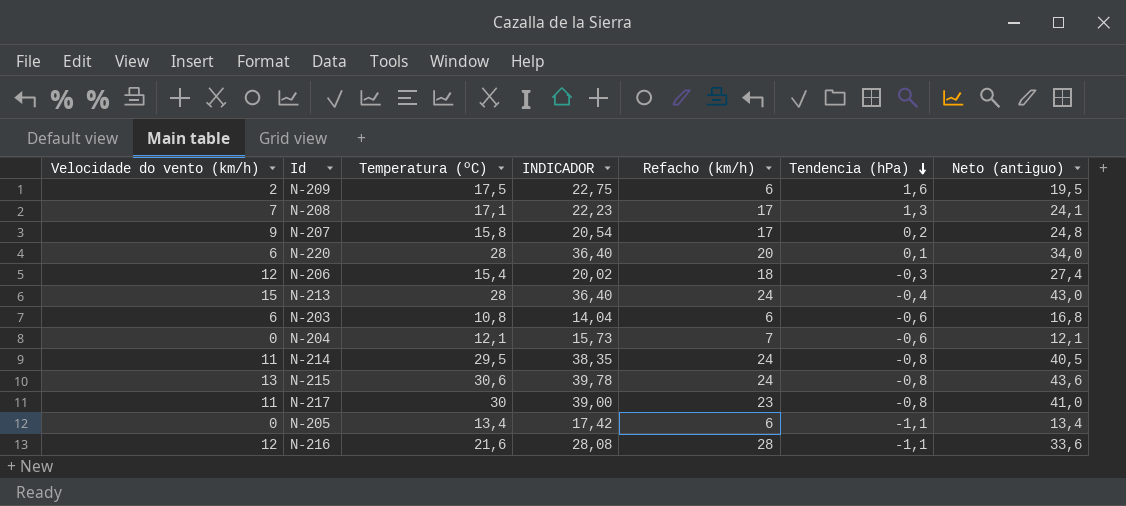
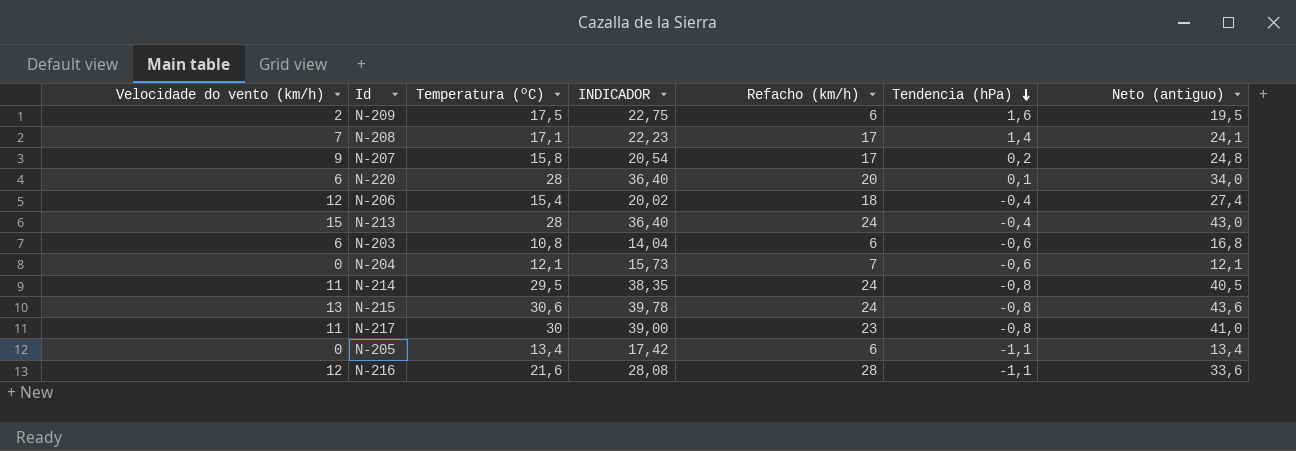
N-208 | Tendencia (hPa): 1,3 -> 1,4
N-206 | Tendencia (hPa): -0,3 -> -0,4

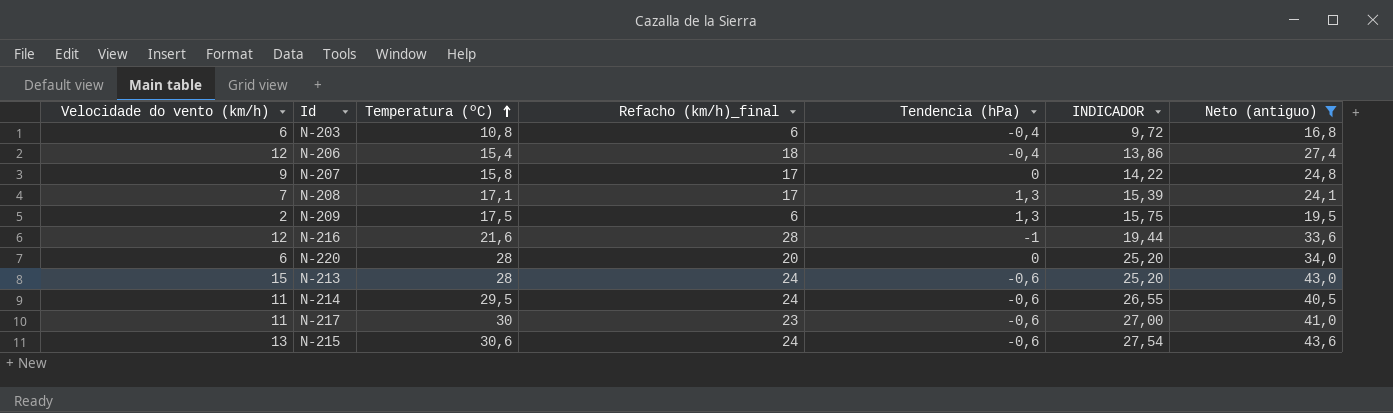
filter: none -> Neto (antiguo) >= 16,8
row order: Tendencia (hPa) descending -> Temperatura (ºC) ascending
column name: Refacho (km/h) -> Refacho (km/h)_final
column INDICADOR | formula: [Temperatura (ºC)] * 1,3 -> [Temperatura (ºC)] * 0,9
column INDICADOR | position: 4 -> 6
N-203 | Tendencia (hPa): -0,6 -> -0,4
N-207 | Tendencia (hPa): 0,2 -> 0
N-208 | Tendencia (hPa): 1,4 -> 1,3
N-209 | Tendencia (hPa): 1,6 -> 1,3
N-216 | Tendencia (hPa): -1,1 -> -1
N-220 | Tendencia (hPa): 0,1 -> 0
N-213 | Tendencia (hPa): -0,4 -> -0,6
N-214 | Tendencia (hPa): -0,8 -> -0,6
N-217 | Tendencia (hPa): -0,8 -> -0,6
N-215 | Tendencia (hPa): -0,8 -> -0,6

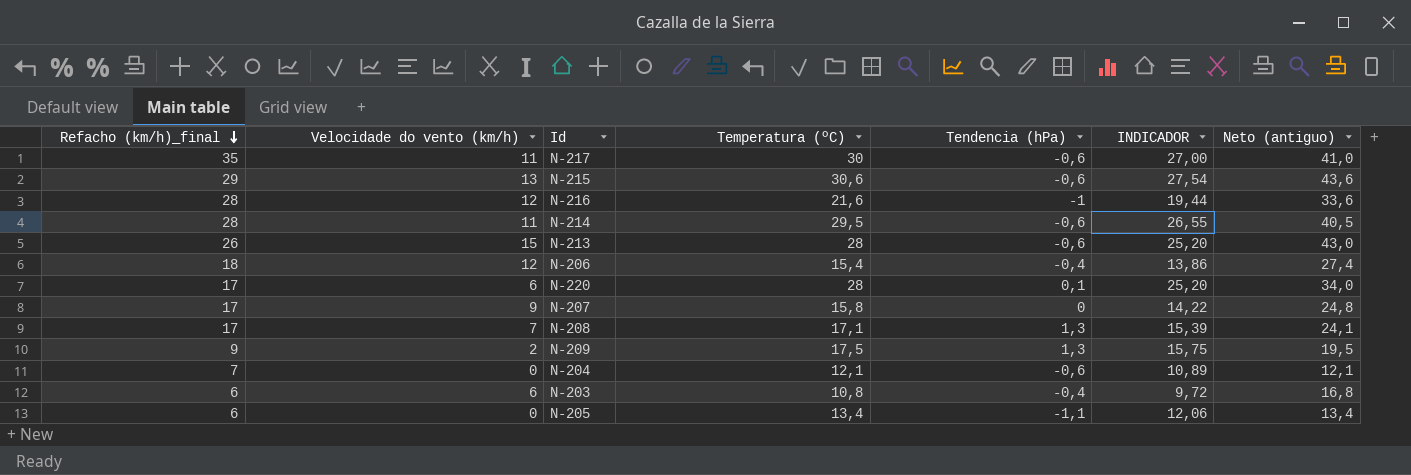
filter: Neto (antiguo) >= 16,8 -> none
row order: Temperatura (ºC) ascending -> Refacho (km/h)_final descending
column Refacho (km/h)_final | position: 4 -> 1
N-217 | Refacho (km/h)_final: 23 -> 35
N-215 | Refacho (km/h)_final: 24 -> 29
N-214 | Refacho (km/h)_final: 24 -> 28
N-213 | Refacho (km/h)_final: 24 -> 26
N-220 | Refacho (km/h)_final: 20 -> 17
N-220 | Tendencia (hPa): 0 -> 0,1
N-209 | Refacho (km/h)_final: 6 -> 9

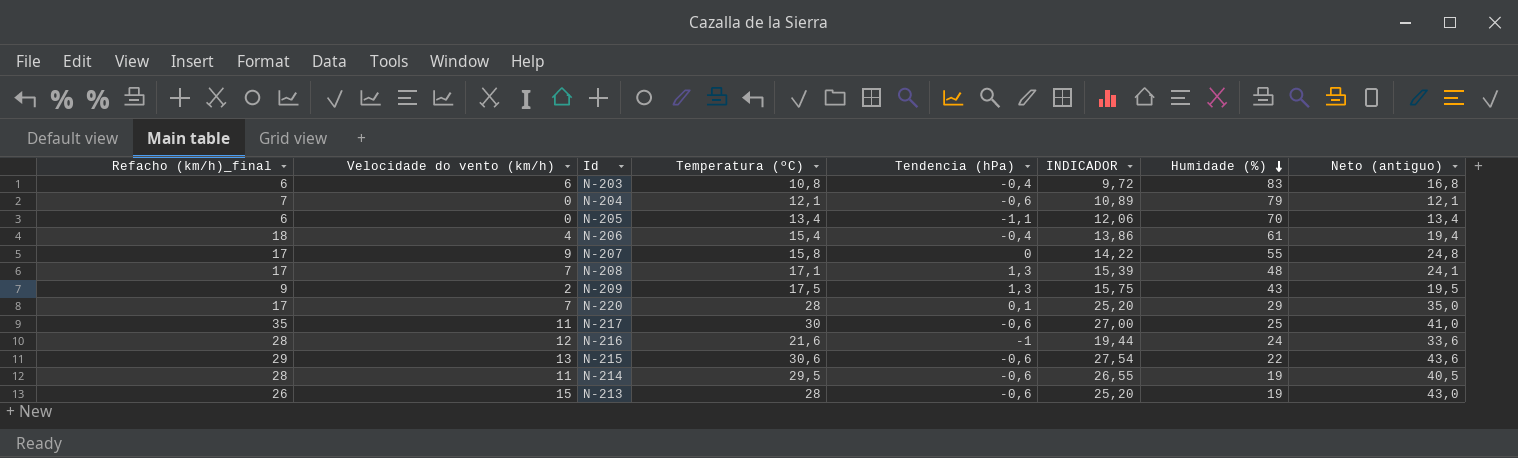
row order: Refacho (km/h)_final descending -> Humidade (%) descending
column Humidade (%) | position: none -> 7
N-206 | Velocidade do vento (km/h): 12 -> 4
N-206 | Neto (antiguo): 27,4 -> 19,4
N-220 | Velocidade do vento (km/h): 6 -> 7
N-220 | Neto (antiguo): 34,0 -> 35,0

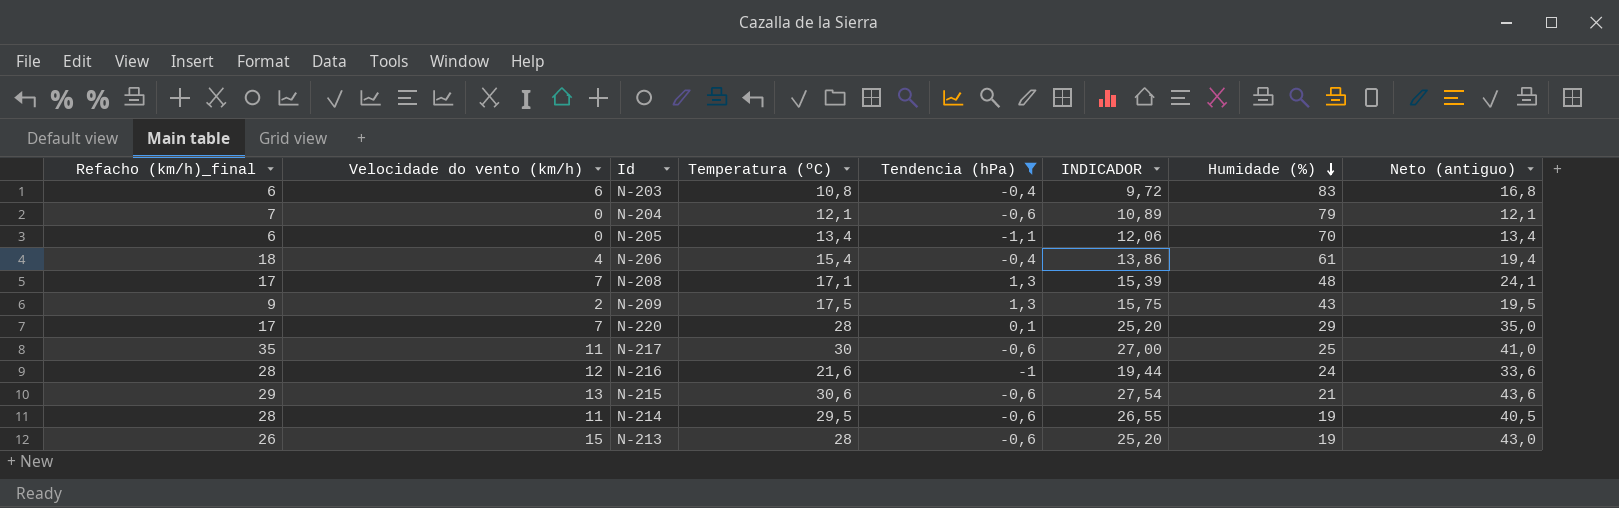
filter: none -> Tendencia (hPa) != 0
N-215 | Humidade (%): 22 -> 21

